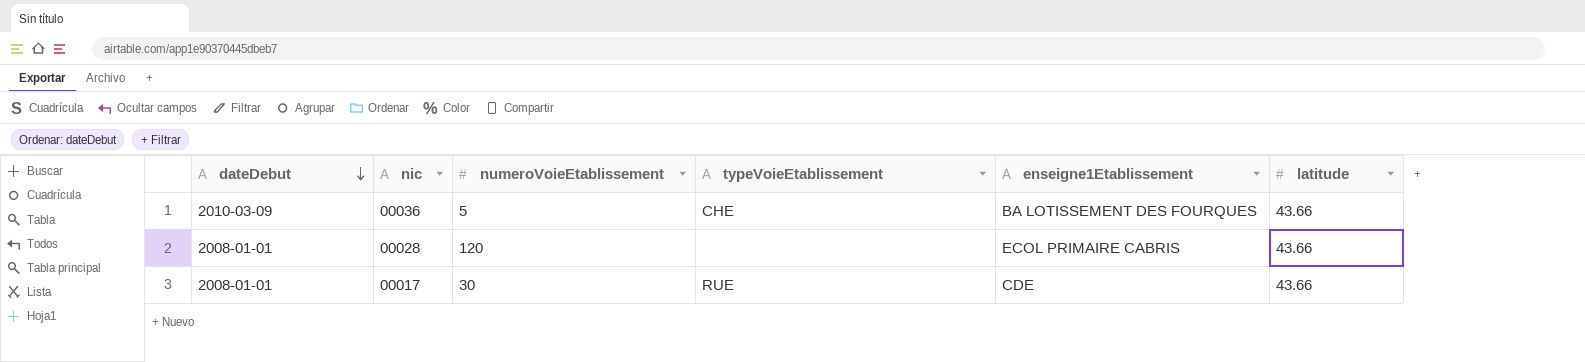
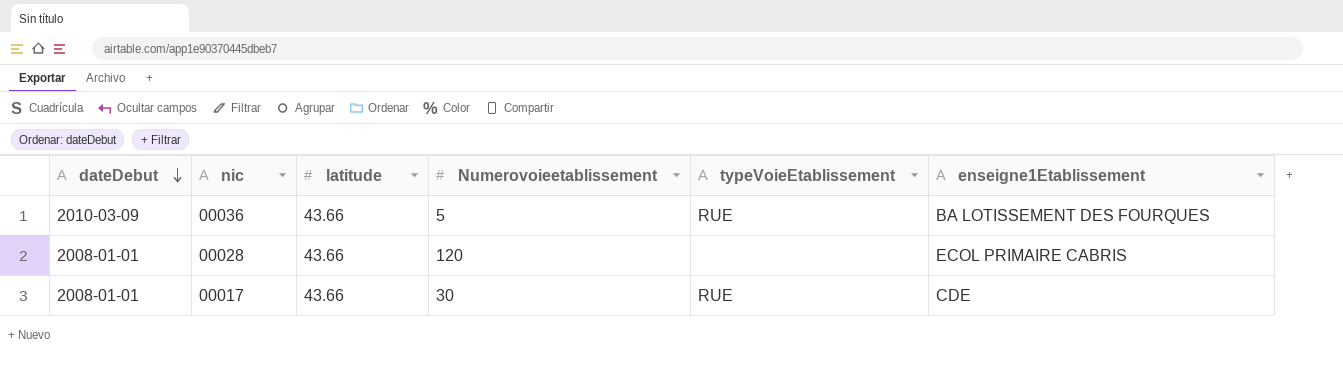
column latitude | position: 6 -> 3
column name: numeroVoieEtablissement -> Numerovoieetablissement
00036 | typeVoieEtablissement: CHE -> RUE

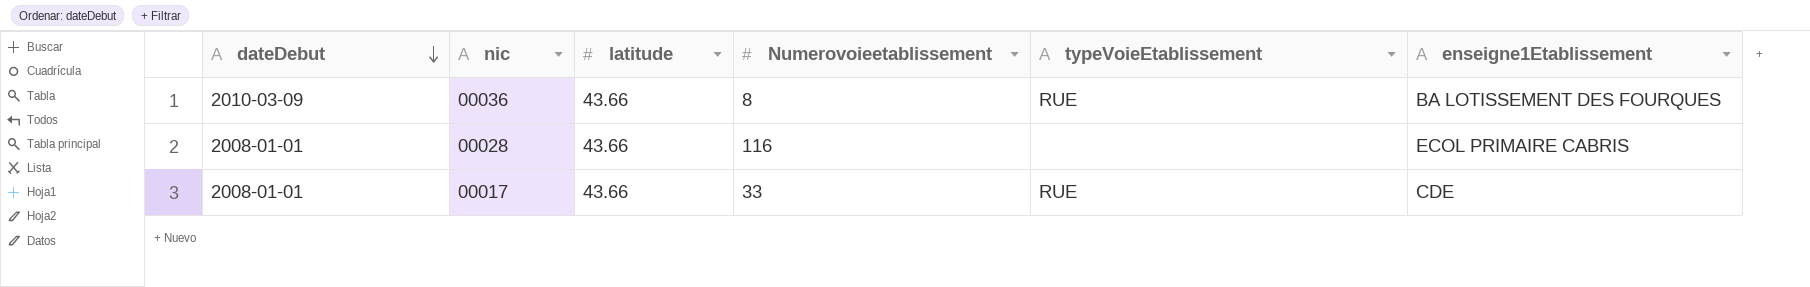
00036 | Numerovoieetablissement: 5 -> 8
00028 | Numerovoieetablissement: 120 -> 116
00017 | Numerovoieetablissement: 30 -> 33

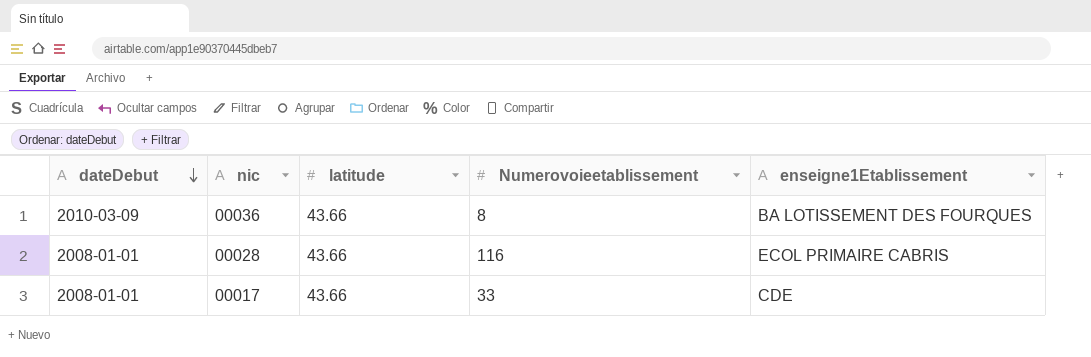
column typeVoieEtablissement | position: 5 -> none

